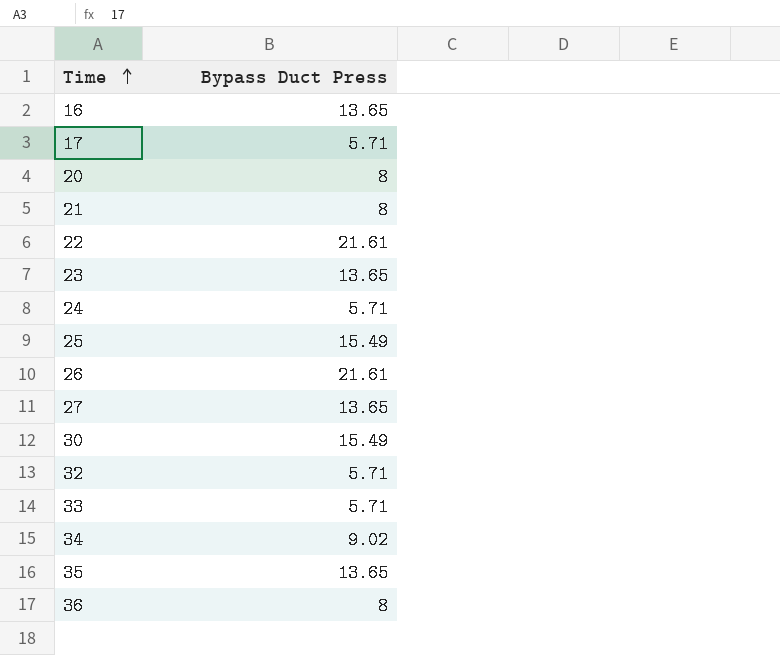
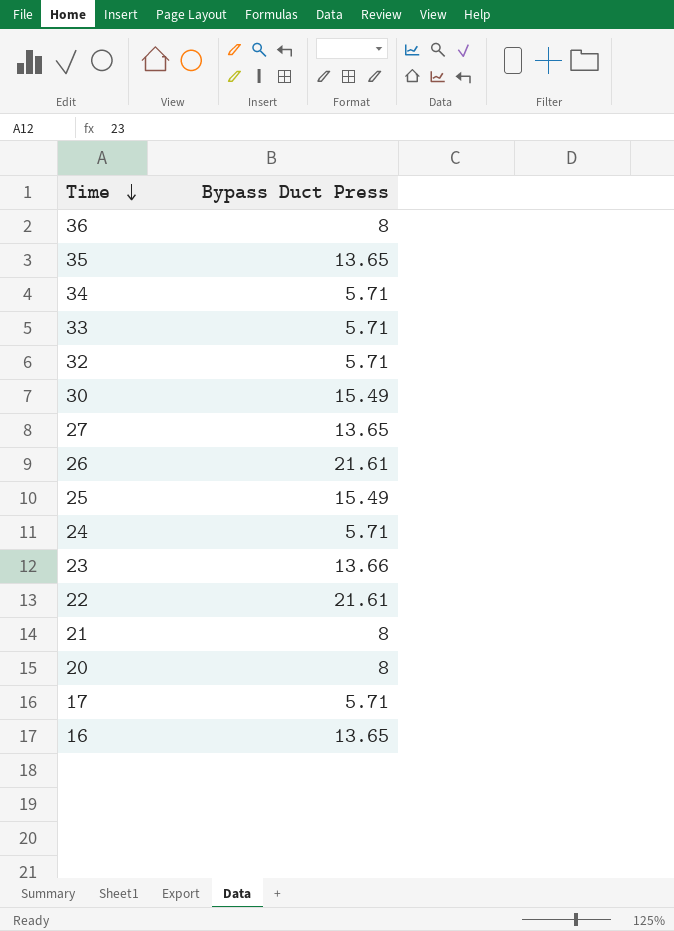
row order: Time ascending -> Time descending
34 | Bypass Duct Press: 9.02 -> 5.71
23 | Bypass Duct Press: 13.65 -> 13.66

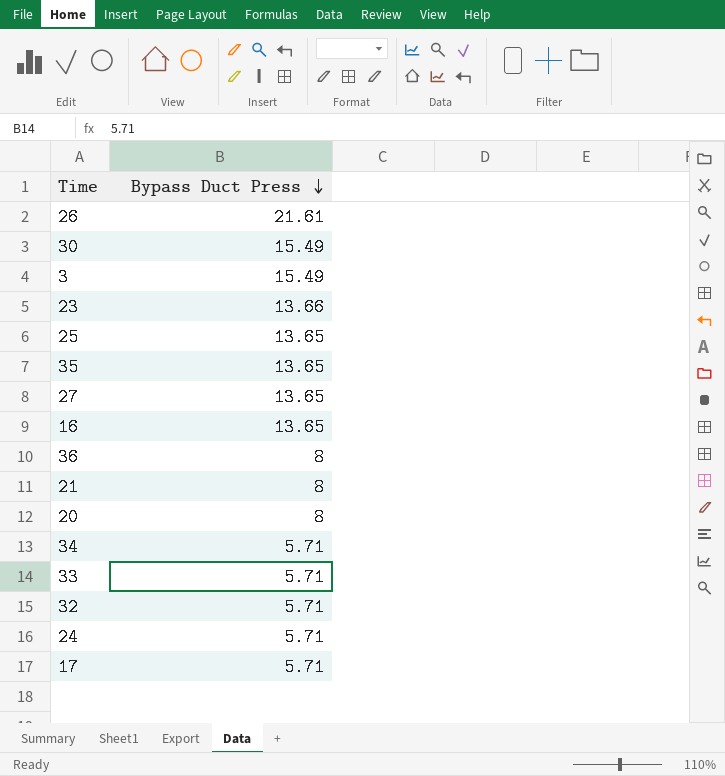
row order: Time descending -> Bypass Duct Press descending
row 22: 21.61 -> none
row 3: none -> 15.49
25 | Bypass Duct Press: 15.49 -> 13.65

